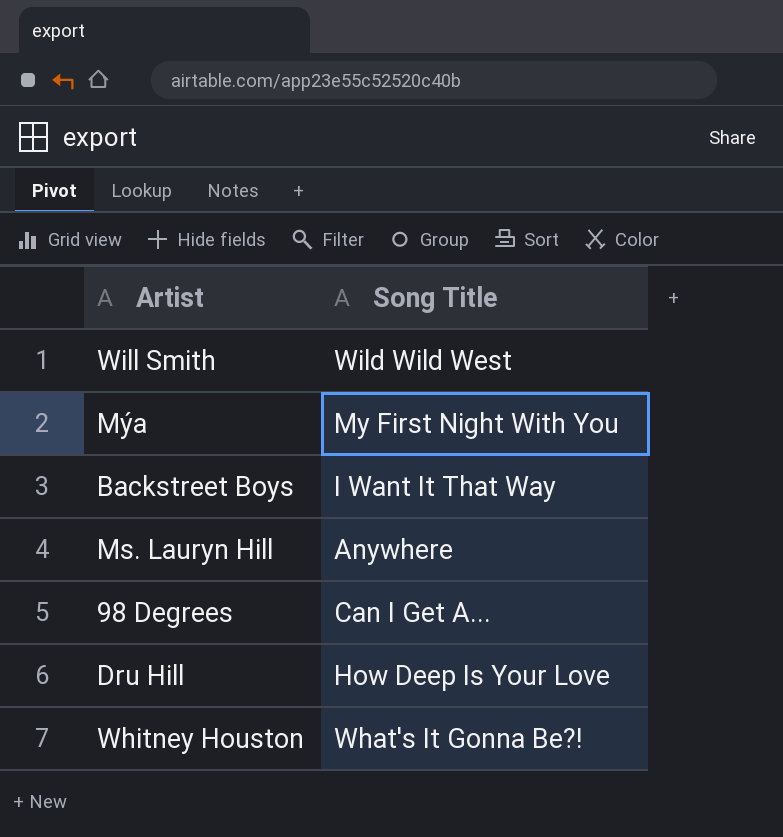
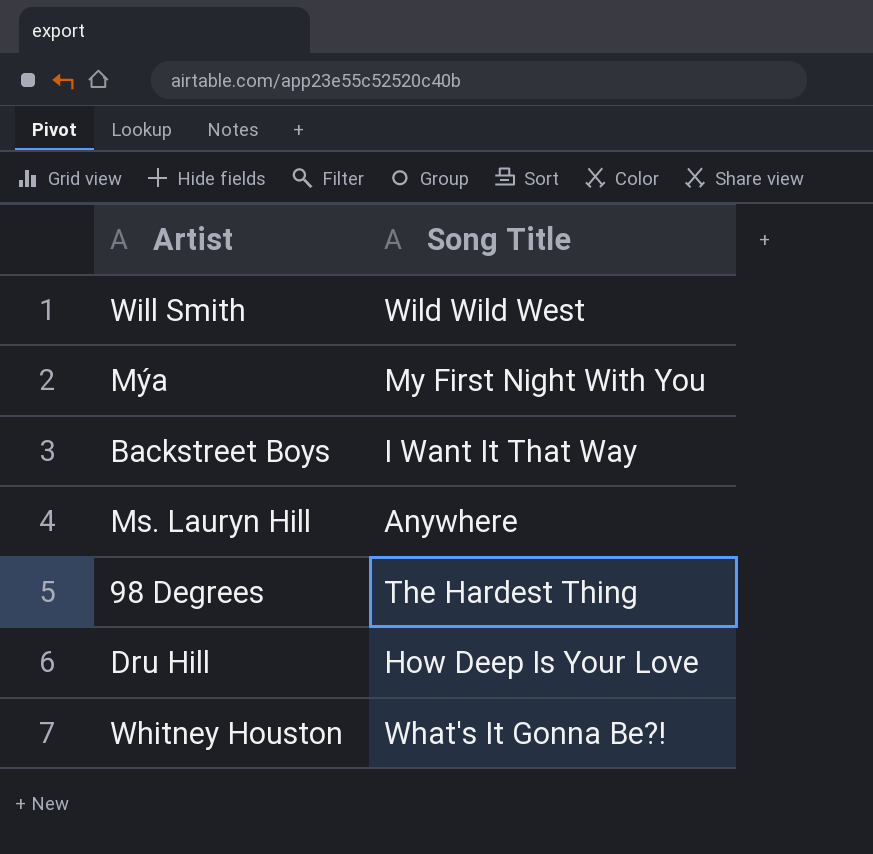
98 Degrees | Song Title: Can I Get A... -> The Hardest Thing

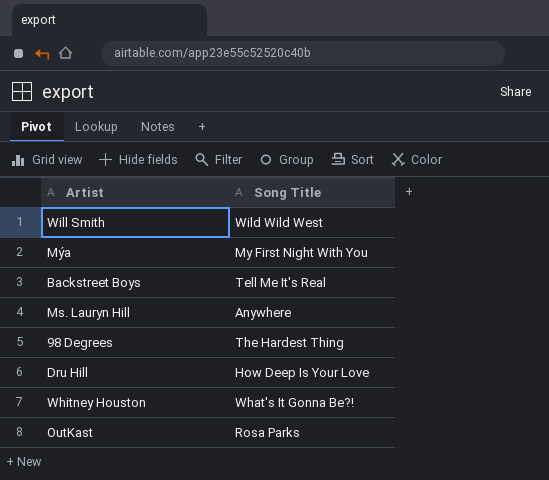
Backstreet Boys | Song Title: I Want It That Way -> Tell Me It's Real
row OutKast: none -> Rosa Parks

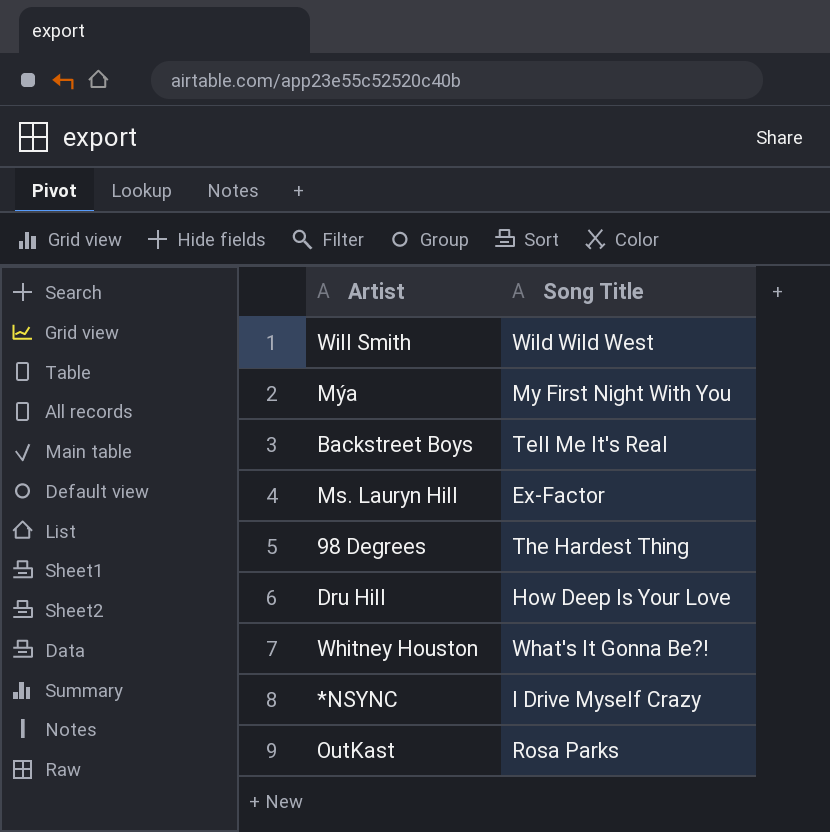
Ms. Lauryn Hill | Song Title: Anywhere -> Ex-Factor
row *NSYNC: none -> I Drive Myself Crazy

